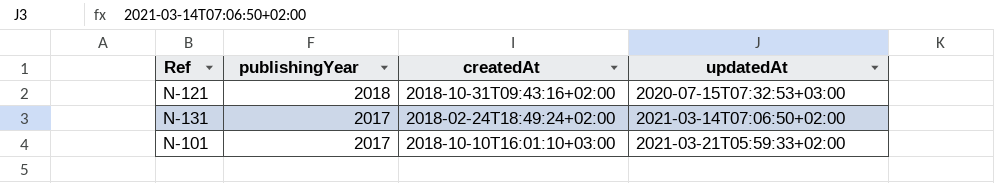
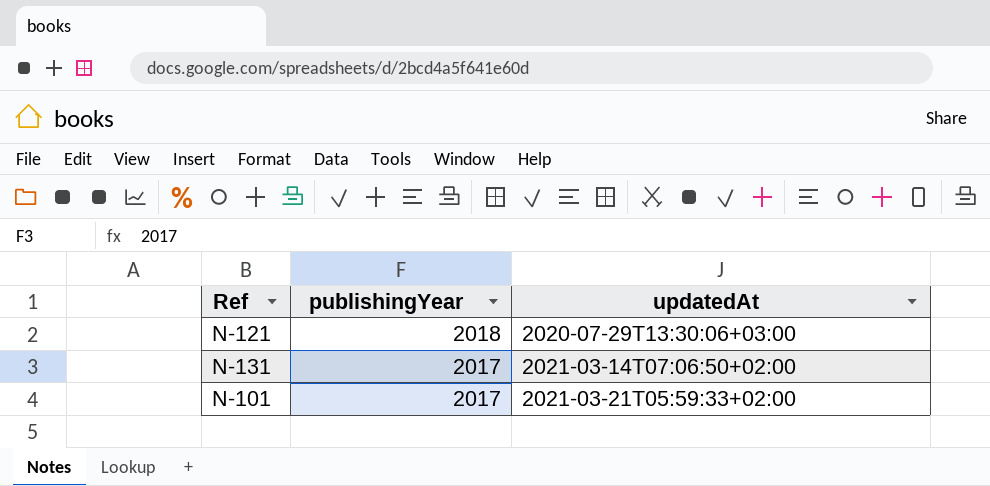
column createdAt | position: 3 -> none
N-121 | updatedAt: 2020-07-15T07:32:53+03:00 -> 2020-07-29T13:30:06+03:00

